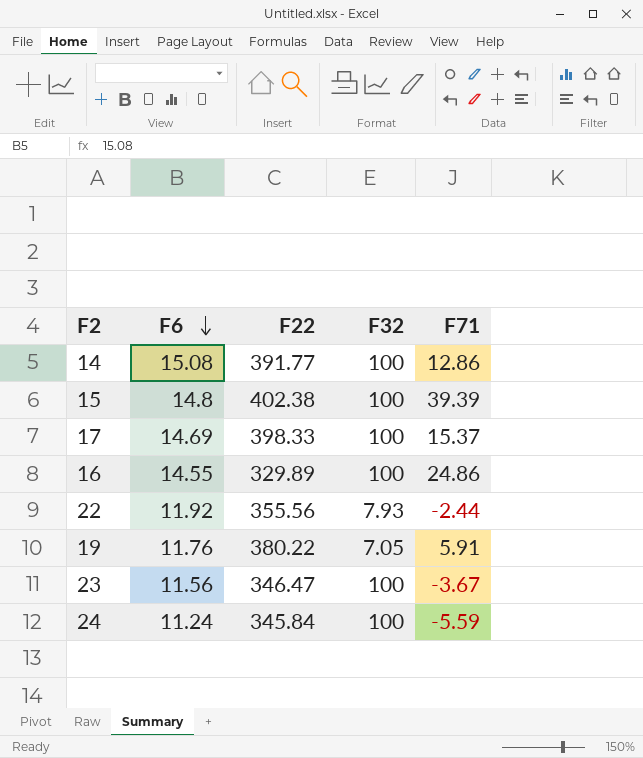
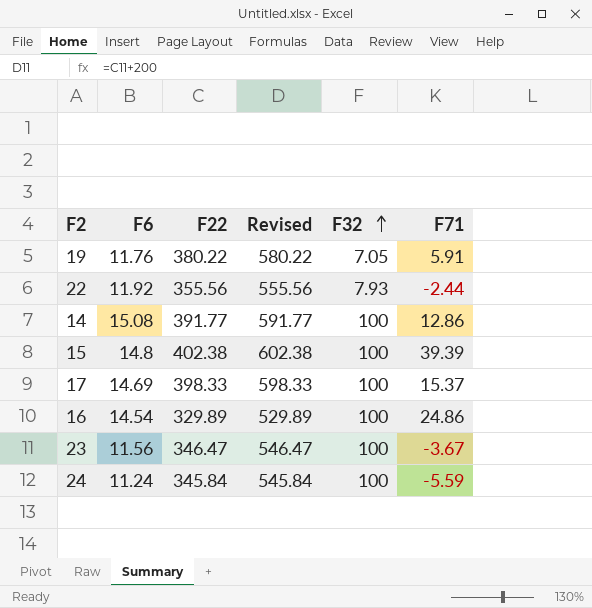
row order: F6 descending -> F32 ascending
column Revised | formula: none -> [F22] + 200
16 | F6: 14.55 -> 14.54

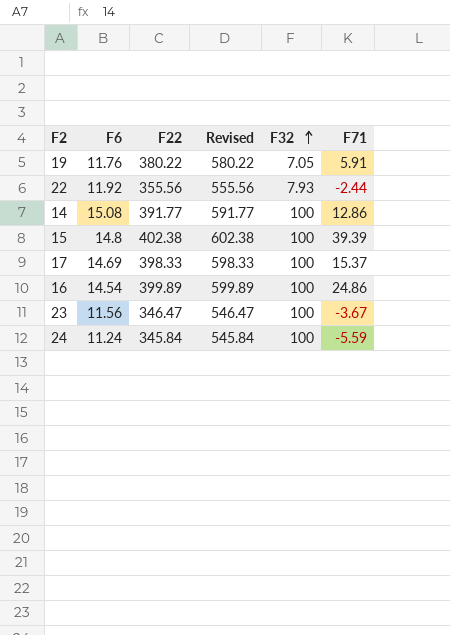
16 | F22: 329.89 -> 399.89
16 | Revised: 529.89 -> 599.89

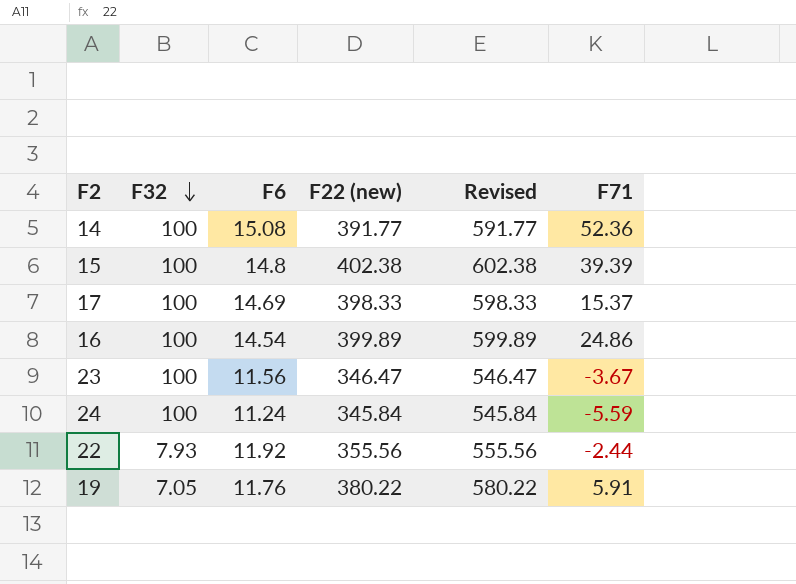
row order: F32 ascending -> F32 descending
column F32 | position: 5 -> 2
column name: F22 -> F22 (new)
14 | F71: 12.86 -> 52.36

